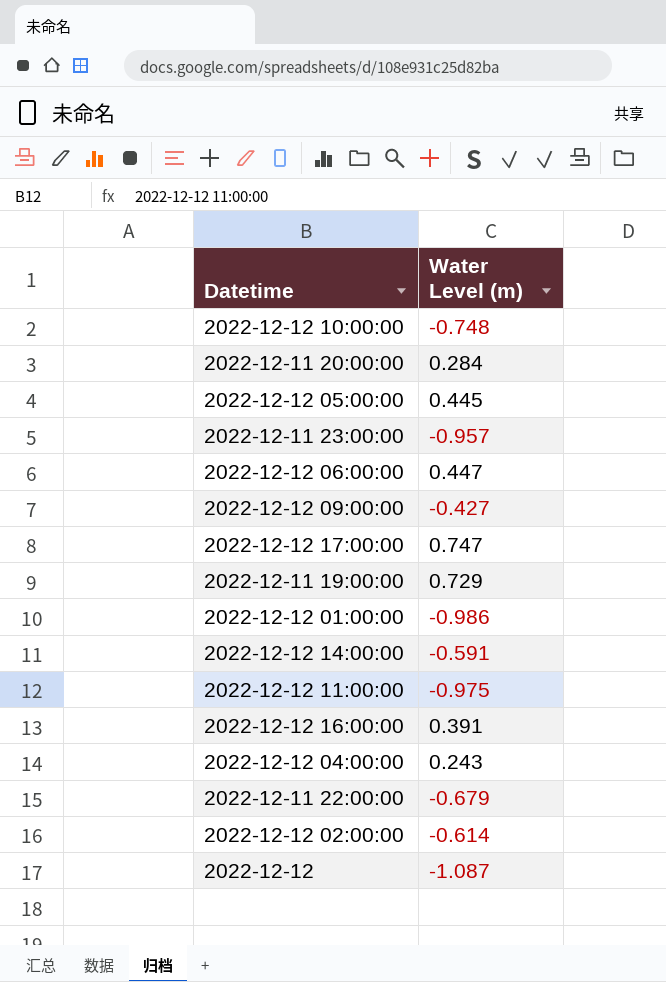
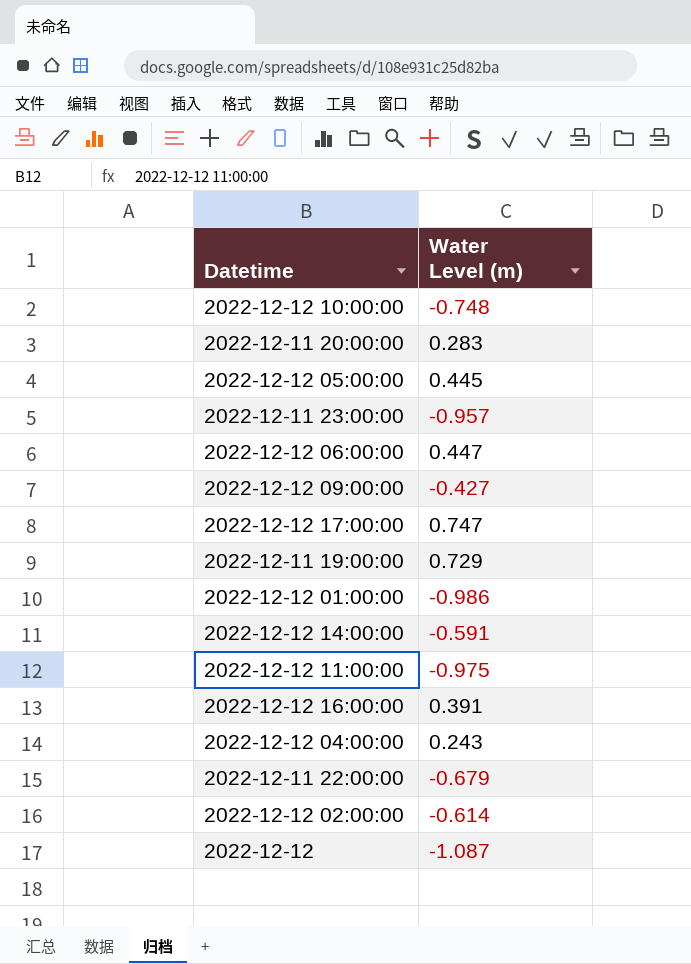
2022-12-11 20:00:00 | Water Level (m): 0.284 -> 0.283

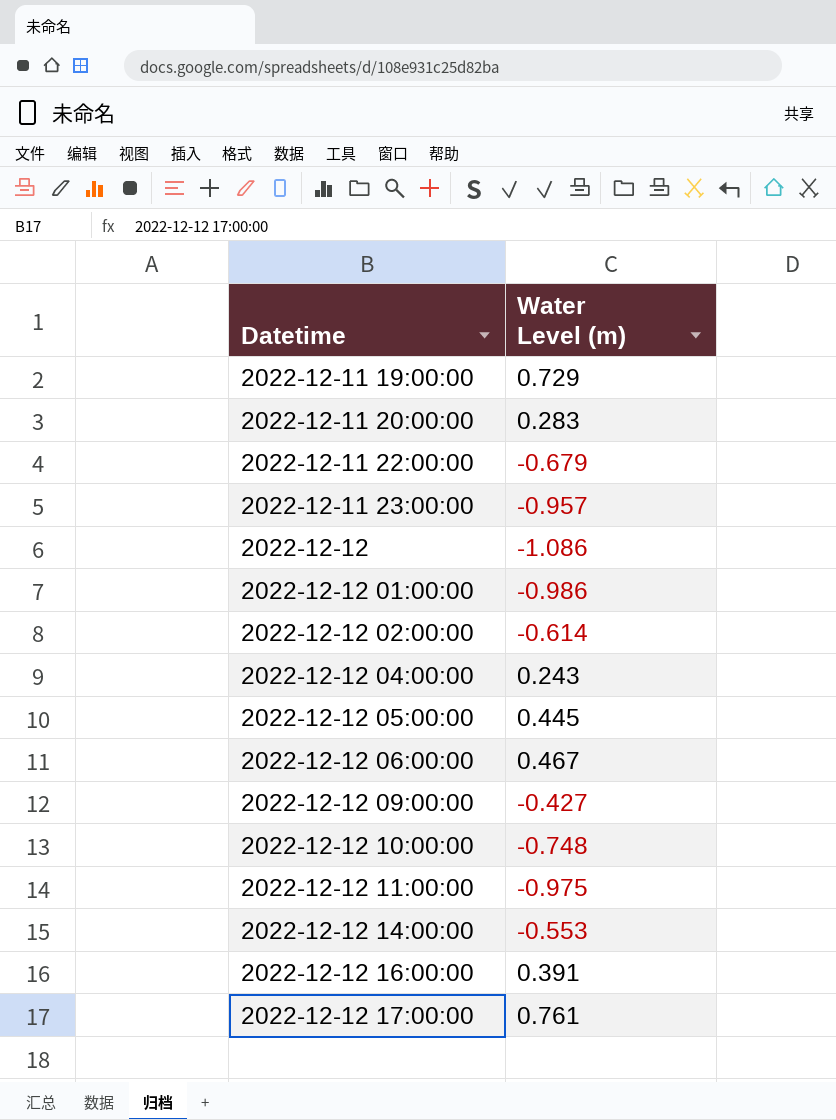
row order: none -> Datetime ascending
2022-12-12 | Water Level (m): -1.087 -> -1.086
2022-12-12 06:00:00 | Water Level (m): 0.447 -> 0.467
2022-12-12 14:00:00 | Water Level (m): -0.591 -> -0.553
2022-12-12 17:00:00 | Water Level (m): 0.747 -> 0.761

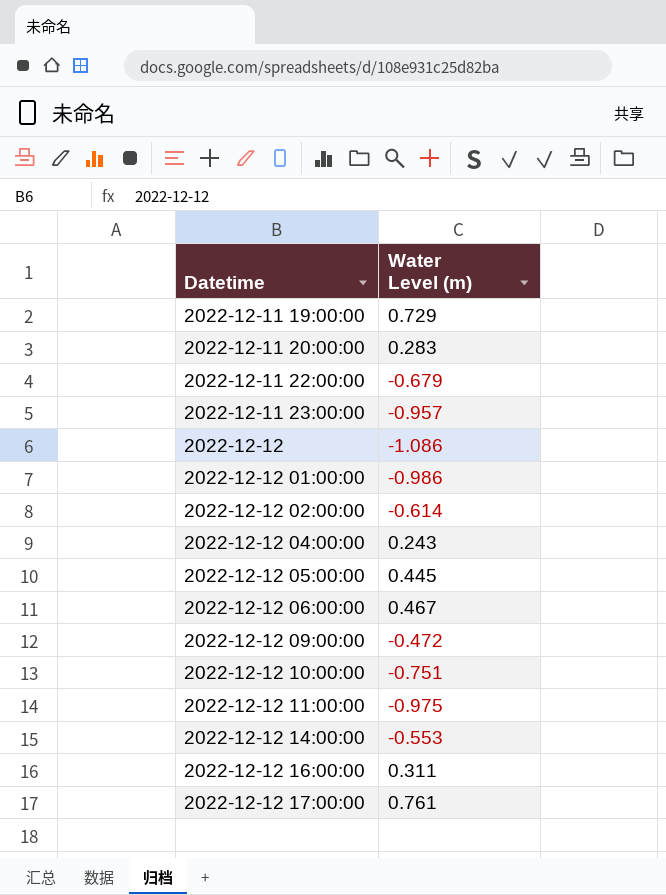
2022-12-12 09:00:00 | Water Level (m): -0.427 -> -0.472
2022-12-12 10:00:00 | Water Level (m): -0.748 -> -0.751
2022-12-12 16:00:00 | Water Level (m): 0.391 -> 0.311

